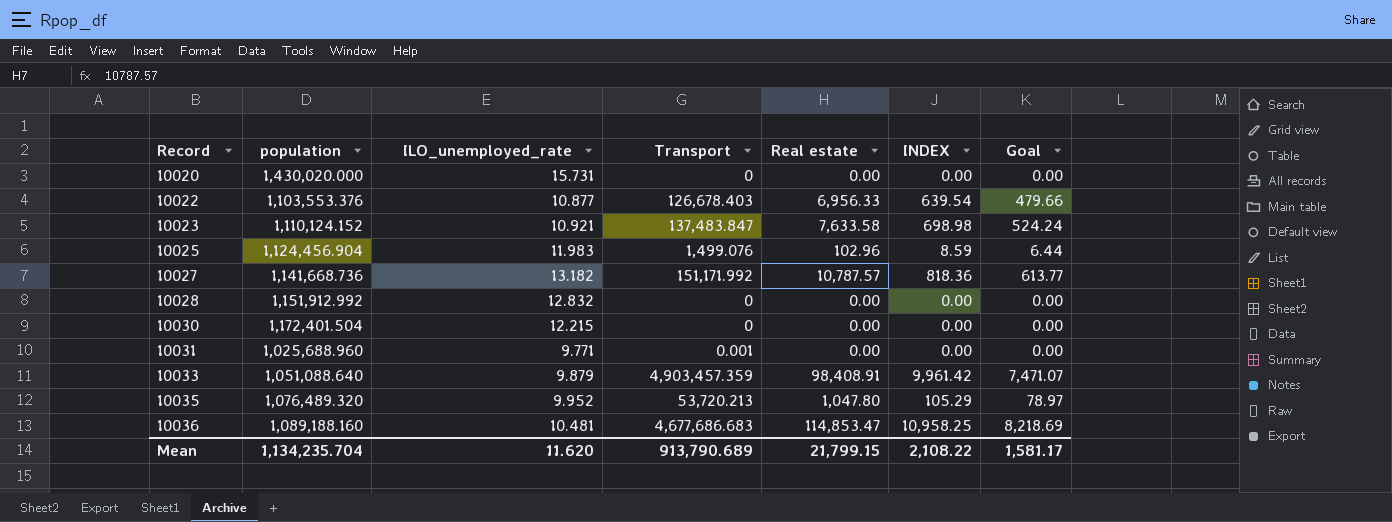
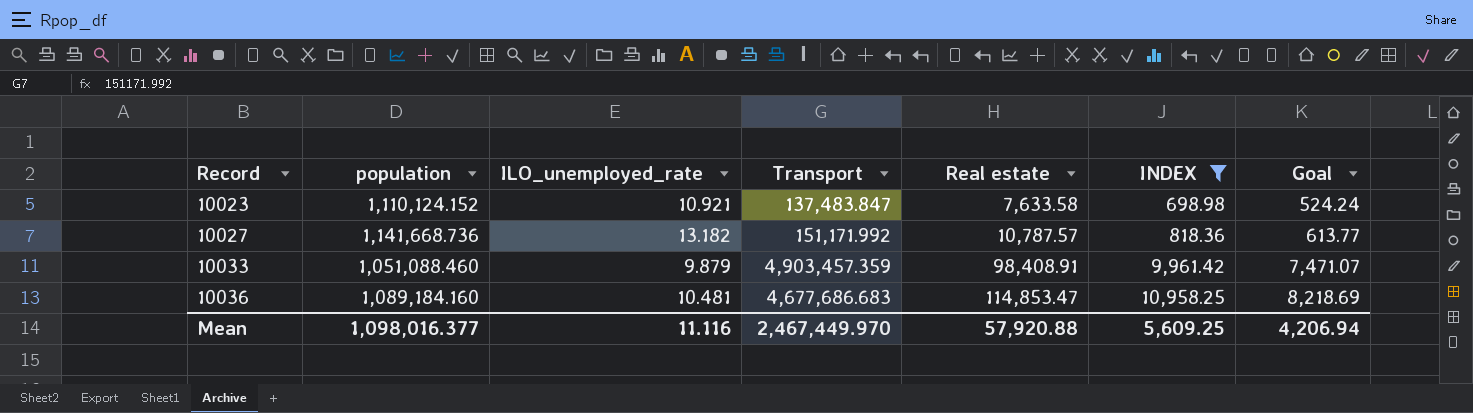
filter: none -> INDEX >= 698.98
10033 | population: 1,051,088.640 -> 1,051,088.460
10036 | population: 1,089,188.160 -> 1,089,184.160
Mean | population: 1,134,235.704 -> 1,098,016.377
Mean | ILO_unemployed_rate: 11.620 -> 11.116
Mean | Transport: 913,790.689 -> 2,467,449.970
Mean | Real estate: 21,799.15 -> 57,920.88
Mean | INDEX: 2,108.22 -> 5,609.25
Mean | Goal: 1,581.17 -> 4,206.94

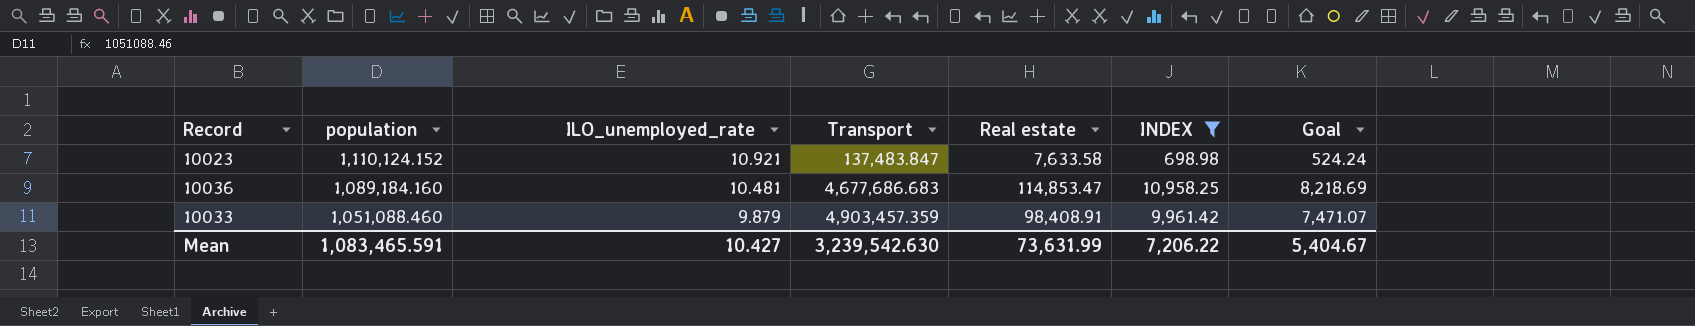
row order: Record ascending -> population descending
row 10027: 1,141,668.736 | 13.182 | 151,171.992 | 10,787.57 | 818.36 | 613.77 -> none
Mean | population: 1,098,016.377 -> 1,083,465.591
Mean | ILO_unemployed_rate: 11.116 -> 10.427
Mean | Transport: 2,467,449.970 -> 3,239,542.630
Mean | Real estate: 57,920.88 -> 73,631.99
Mean | INDEX: 5,609.25 -> 7,206.22
Mean | Goal: 4,206.94 -> 5,404.67

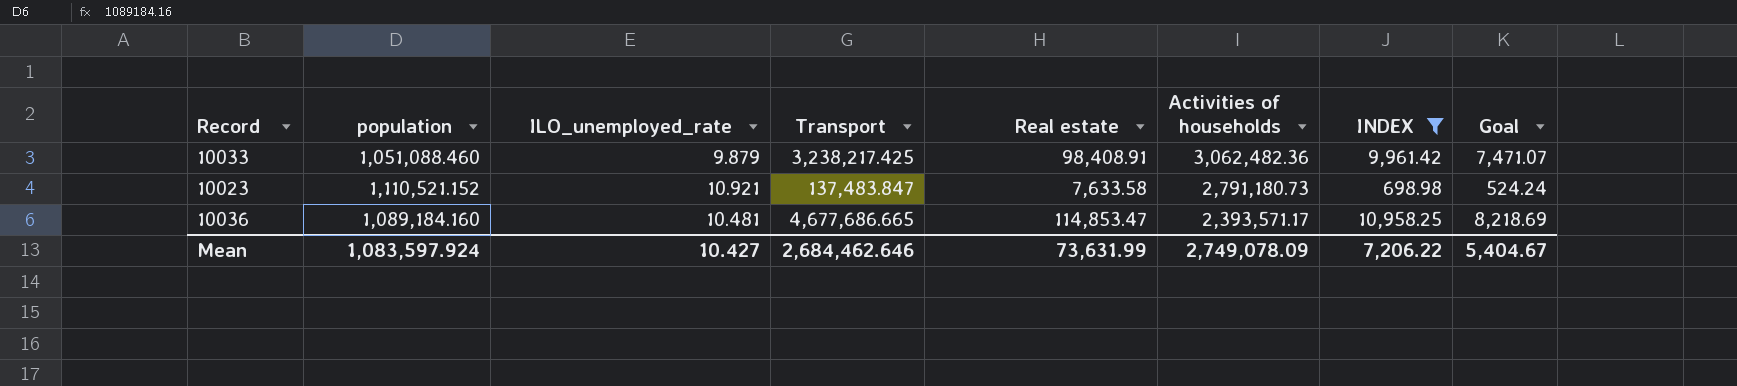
row order: population descending -> Activities of households descending
column Activities of households | position: none -> 6
10033 | Transport: 4,903,457.359 -> 3,238,217.425
10023 | population: 1,110,124.152 -> 1,110,521.152
10036 | Transport: 4,677,686.683 -> 4,677,686.665
Mean | population: 1,083,465.591 -> 1,083,597.924
Mean | Transport: 3,239,542.630 -> 2,684,462.646

